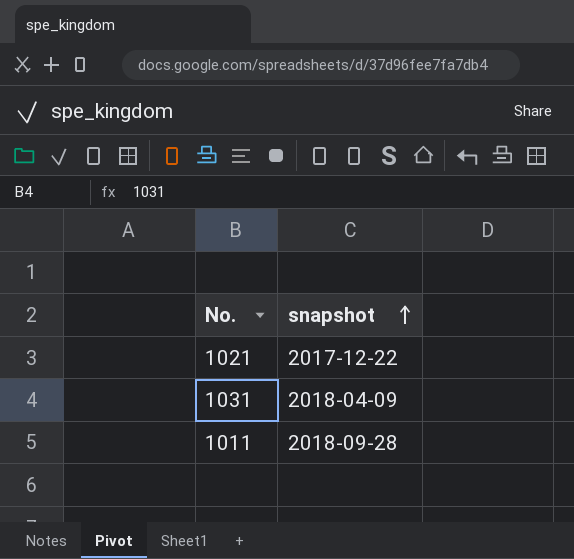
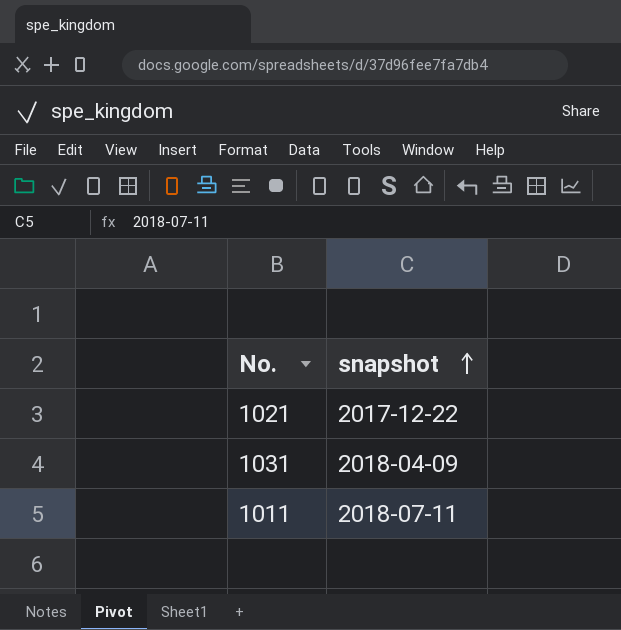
1011 | snapshot: 2018-09-28 -> 2018-07-11

